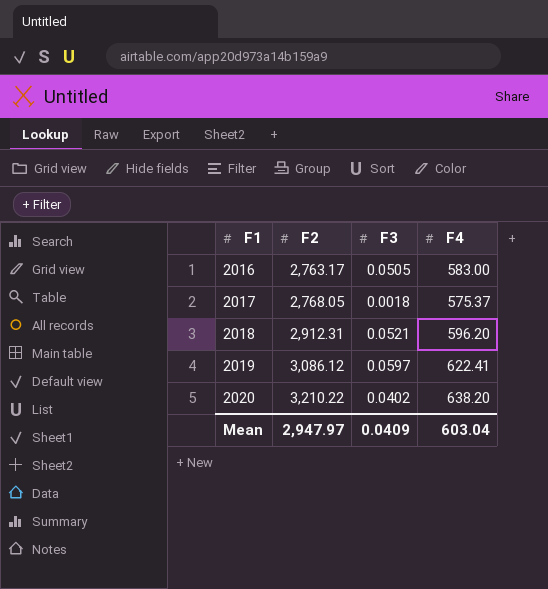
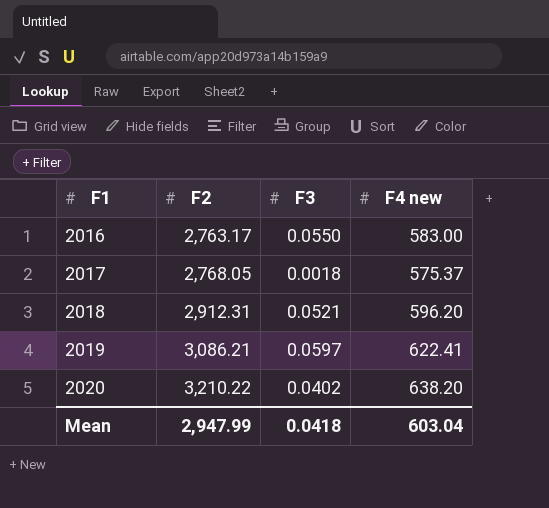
column name: F4 -> F4 new
2016 | F3: 0.0505 -> 0.0550
2019 | F2: 3,086.12 -> 3,086.21
Mean | F2: 2,947.97 -> 2,947.99
Mean | F3: 0.0409 -> 0.0418

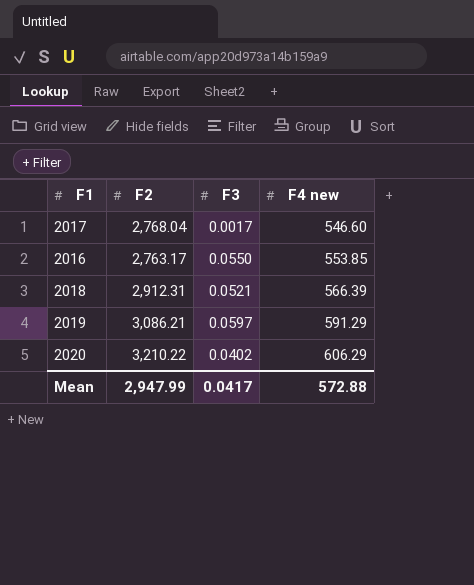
row order: F1 ascending -> F4 new ascending
2017 | F2: 2,768.05 -> 2,768.04
2017 | F3: 0.0018 -> 0.0017
2017 | F4 new: 575.37 -> 546.60
2016 | F4 new: 583.00 -> 553.85
2018 | F4 new: 596.20 -> 566.39
2019 | F4 new: 622.41 -> 591.29
2020 | F4 new: 638.20 -> 606.29
Mean | F3: 0.0418 -> 0.0417
Mean | F4 new: 603.04 -> 572.88

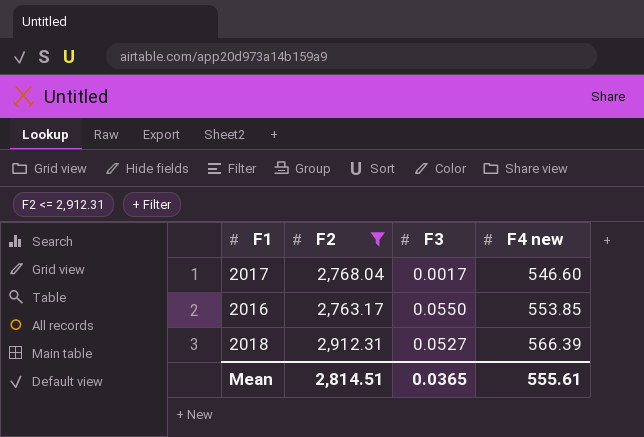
filter: none -> F2 <= 2,912.31
2018 | F3: 0.0521 -> 0.0527
Mean | F2: 2,947.99 -> 2,814.51
Mean | F3: 0.0417 -> 0.0365
Mean | F4 new: 572.88 -> 555.61

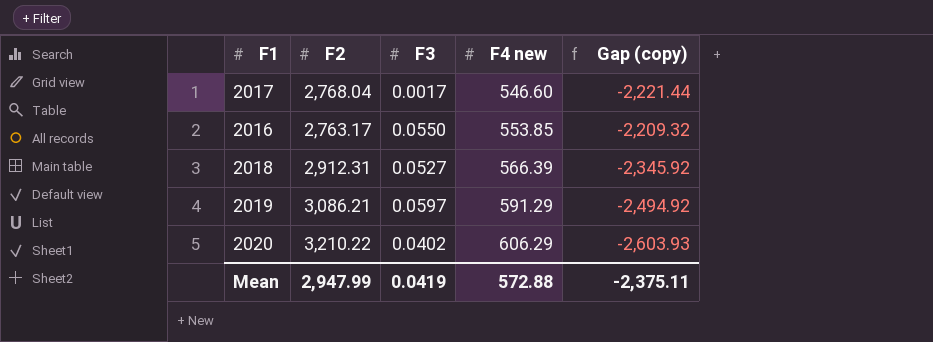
filter: F2 <= 2,912.31 -> none
column Gap (copy) | formula: none -> [F4 new] - [F2]
Mean | F2: 2,814.51 -> 2,947.99
Mean | F3: 0.0365 -> 0.0419
Mean | F4 new: 555.61 -> 572.88

